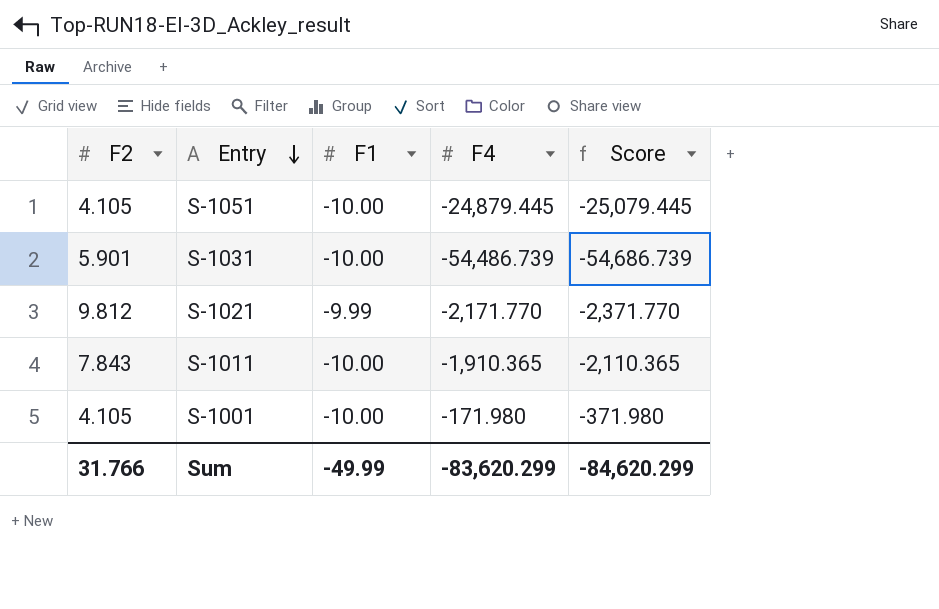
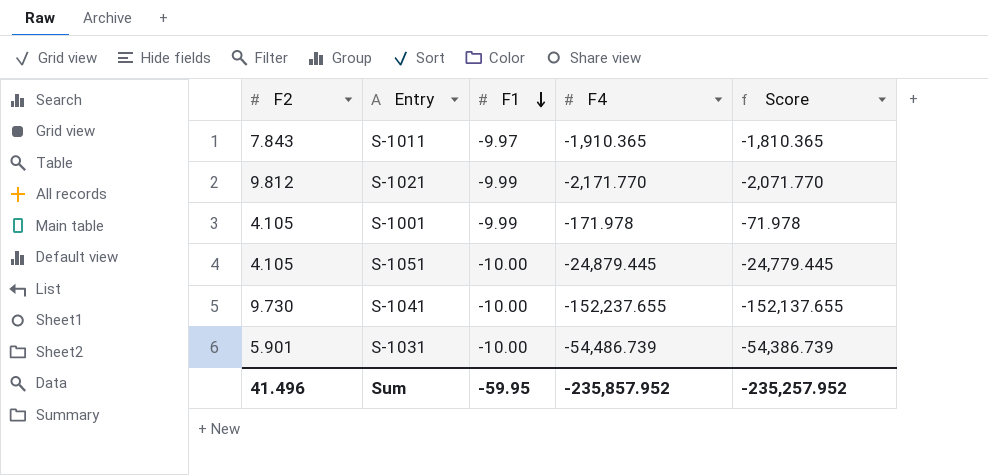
row order: Entry descending -> F1 descending
column Score | formula: [F4] - 200 -> [F4] + 100
S-1011 | F1: -10.00 -> -9.97
S-1001 | F1: -10.00 -> -9.99
S-1001 | F4: -171.980 -> -171.978
row S-1041: none -> 9.730 | -10.00 | -152,237.655 | -152,137.655
Sum | F2: 31.766 -> 41.496
Sum | F1: -49.99 -> -59.95
Sum | F4: -83,620.299 -> -235,857.952
Sum | Score: -84,620.299 -> -235,257.952

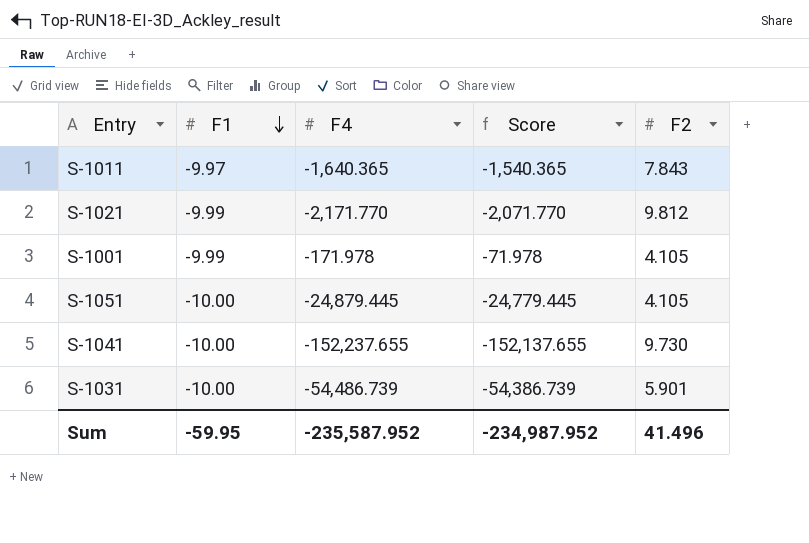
column F2 | position: 1 -> 5
S-1011 | F4: -1,910.365 -> -1,640.365
S-1011 | Score: -1,810.365 -> -1,540.365
Sum | F4: -235,857.952 -> -235,587.952
Sum | Score: -235,257.952 -> -234,987.952

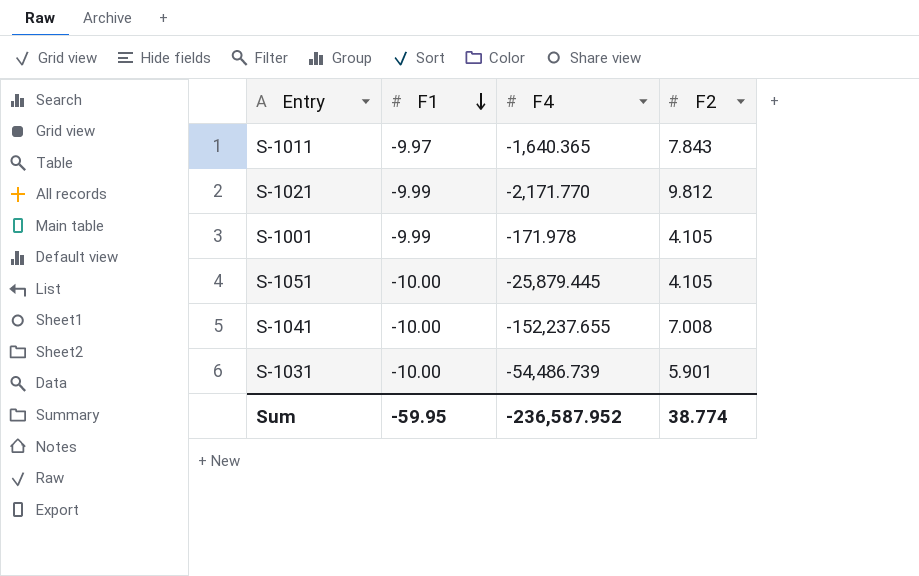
column Score | formula: [F4] + 100 -> none
S-1051 | F4: -24,879.445 -> -25,879.445
S-1041 | F2: 9.730 -> 7.008
Sum | F4: -235,587.952 -> -236,587.952
Sum | F2: 41.496 -> 38.774

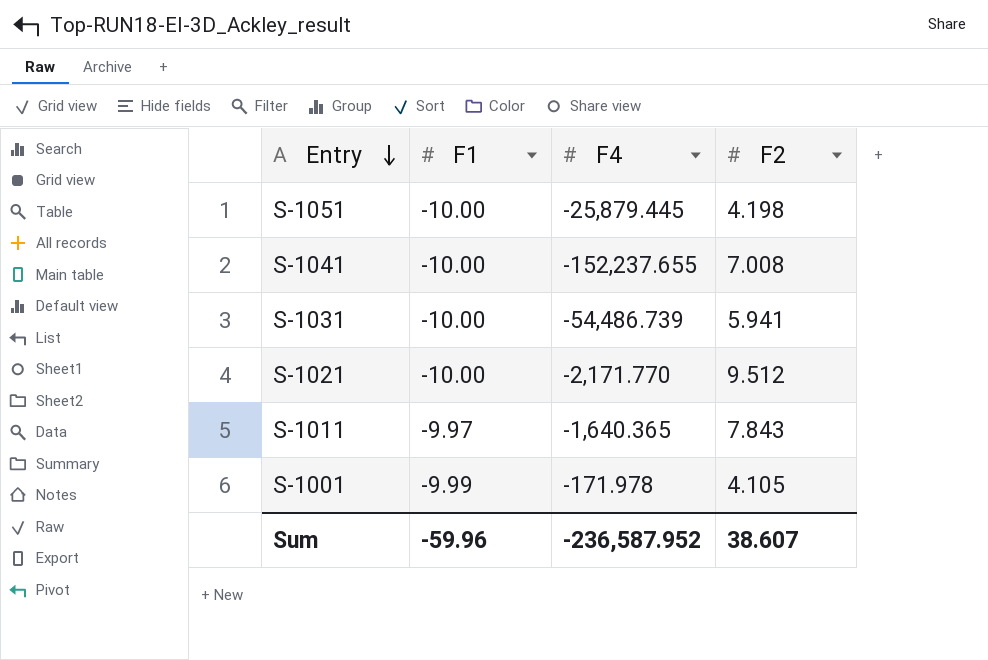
row order: F1 descending -> Entry descending
S-1051 | F2: 4.105 -> 4.198
S-1031 | F2: 5.901 -> 5.941
S-1021 | F1: -9.99 -> -10.00
S-1021 | F2: 9.812 -> 9.512
Sum | F1: -59.95 -> -59.96
Sum | F2: 38.774 -> 38.607

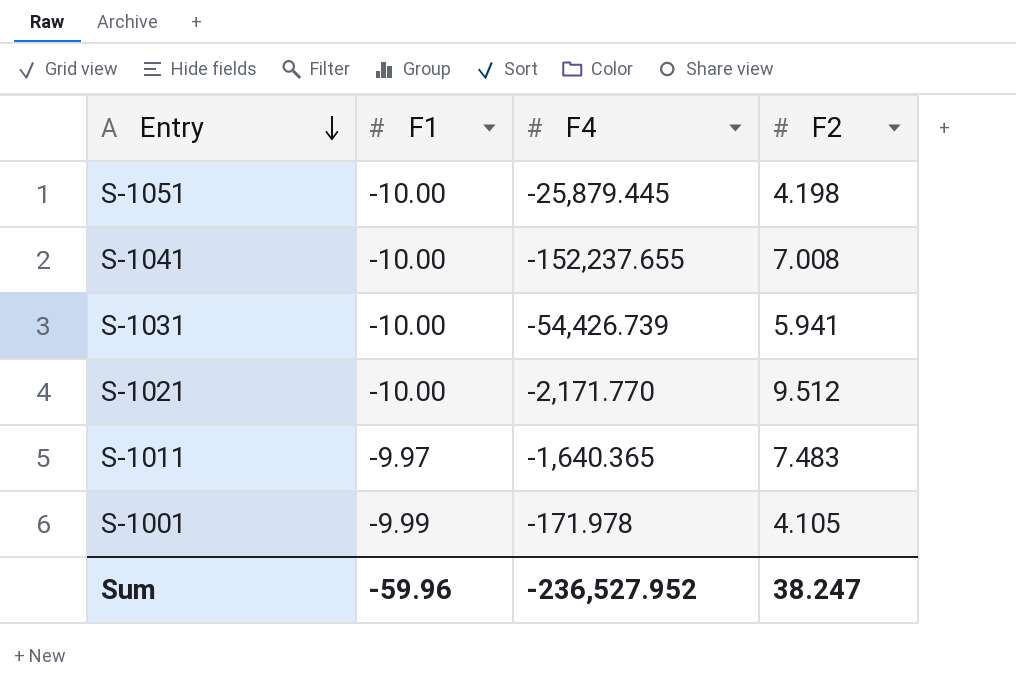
S-1031 | F4: -54,486.739 -> -54,426.739
S-1011 | F2: 7.843 -> 7.483
Sum | F4: -236,587.952 -> -236,527.952
Sum | F2: 38.607 -> 38.247

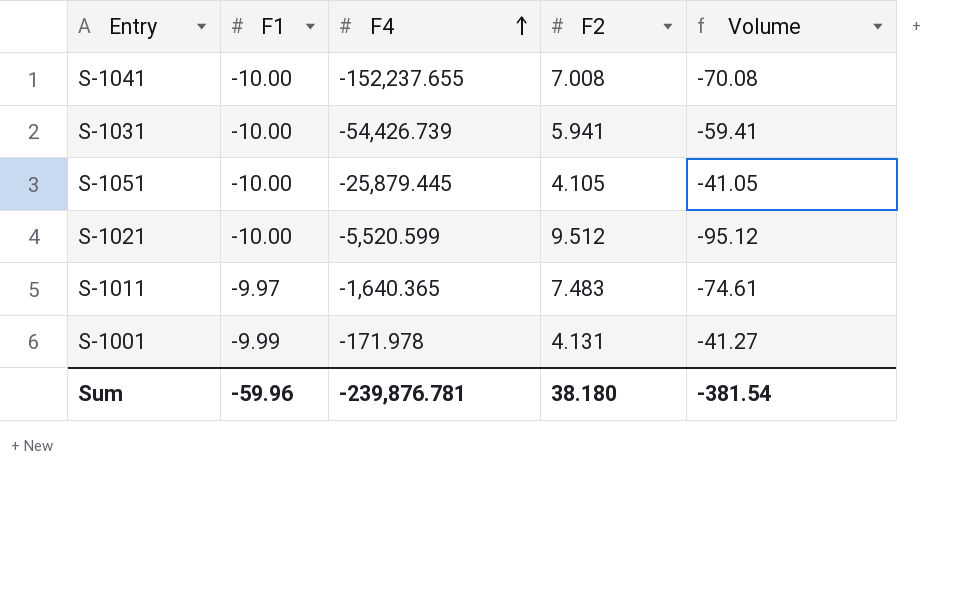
row order: Entry descending -> F4 ascending
column Volume | formula: none -> [F1] * [F2]
S-1051 | F2: 4.198 -> 4.105
S-1021 | F4: -2,171.770 -> -5,520.599
S-1001 | F2: 4.105 -> 4.131
Sum | F4: -236,527.952 -> -239,876.781
Sum | F2: 38.247 -> 38.180

